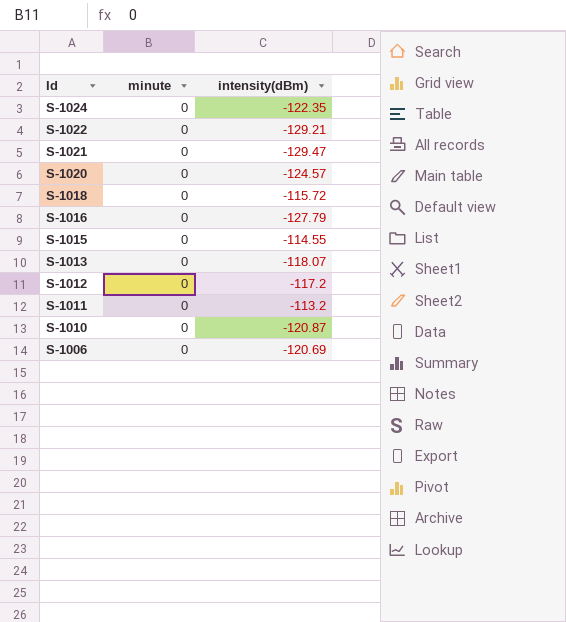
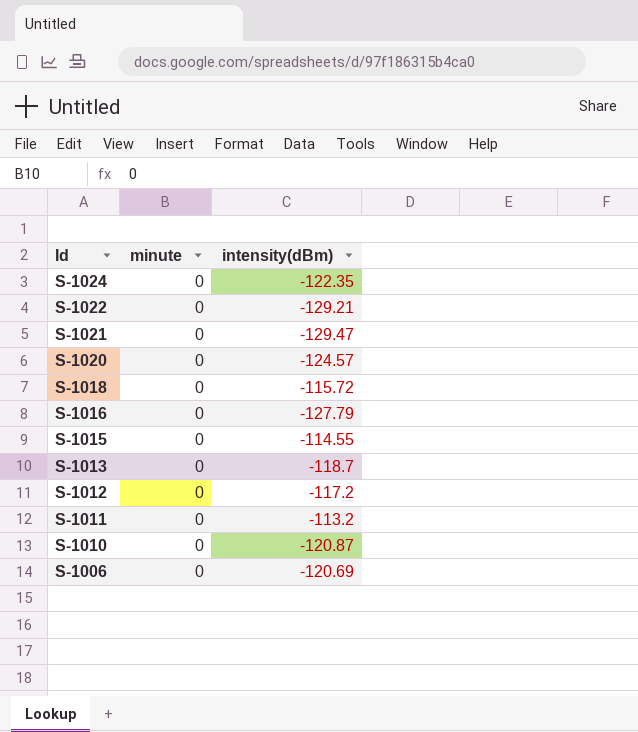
S-1013 | intensity(dBm): -118.07 -> -118.7

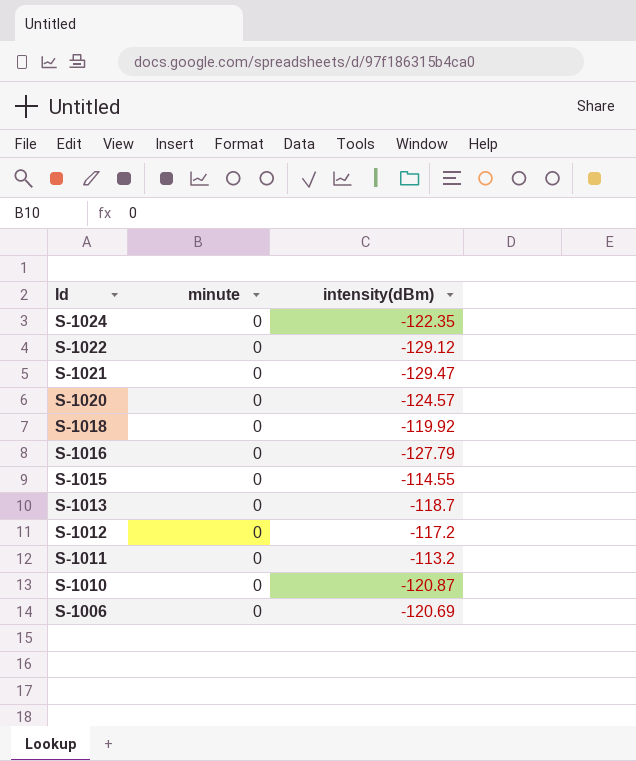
S-1022 | intensity(dBm): -129.21 -> -129.12
S-1018 | intensity(dBm): -115.72 -> -119.92

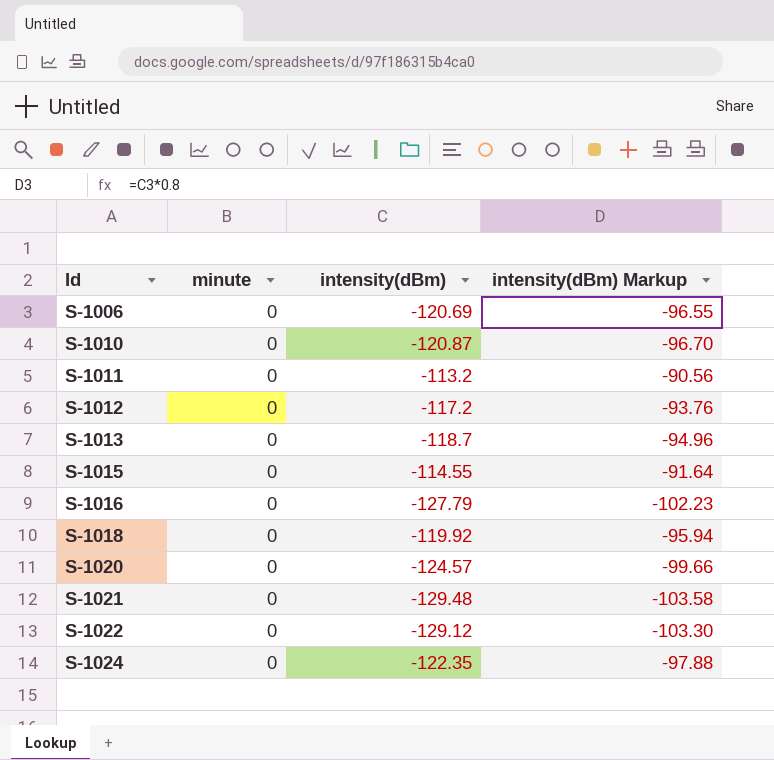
row order: Id descending -> Id ascending
column intensity(dBm) Markup | formula: none -> [intensity(dBm)] * 0.8
S-1021 | intensity(dBm): -129.47 -> -129.48

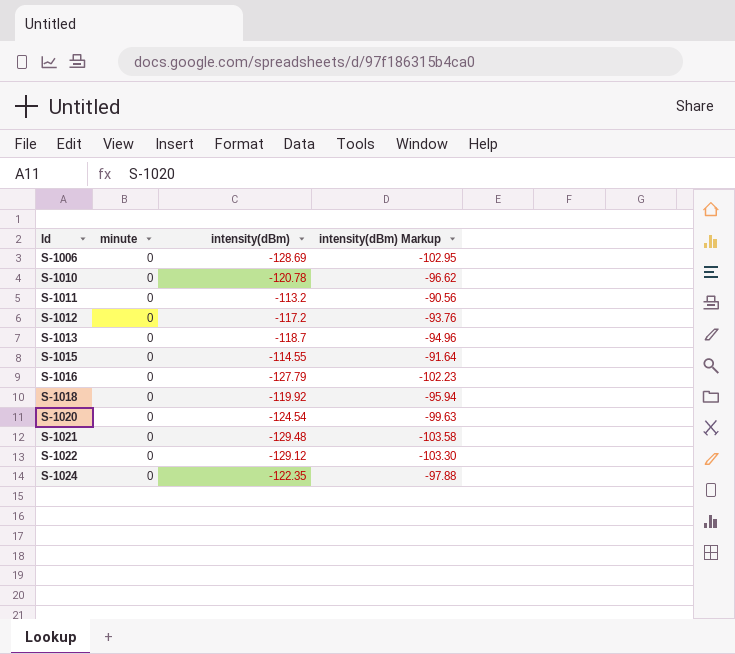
S-1006 | intensity(dBm): -120.69 -> -128.69
S-1006 | intensity(dBm) Markup: -96.55 -> -102.95
S-1010 | intensity(dBm): -120.87 -> -120.78
S-1010 | intensity(dBm) Markup: -96.70 -> -96.62
S-1020 | intensity(dBm): -124.57 -> -124.54
S-1020 | intensity(dBm) Markup: -99.66 -> -99.63

